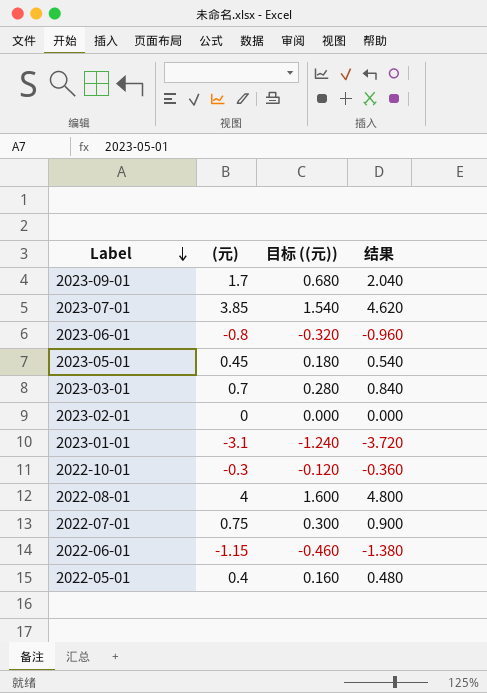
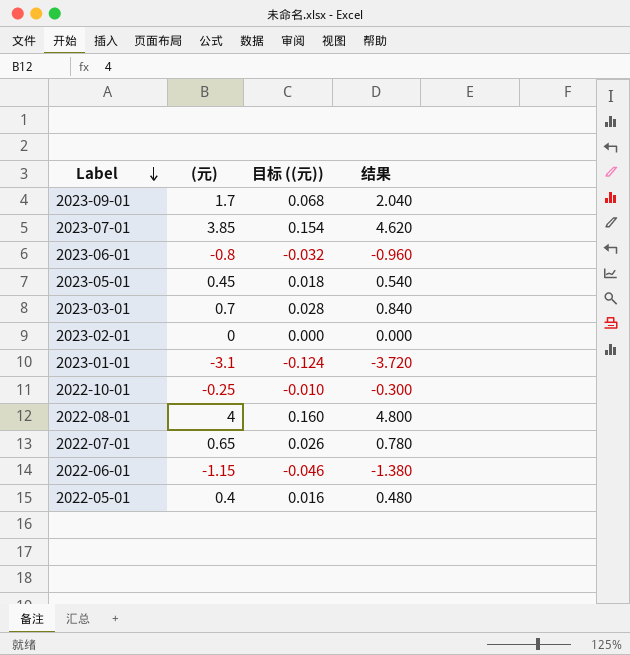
column 目标 ((元)) | formula: [(元)] * 0.4 -> [(元)] * 0.04
2022-10-01 | (元): -0.3 -> -0.25
2022-10-01 | 结果: -0.360 -> -0.300
2022-07-01 | (元): 0.75 -> 0.65
2022-07-01 | 结果: 0.900 -> 0.780

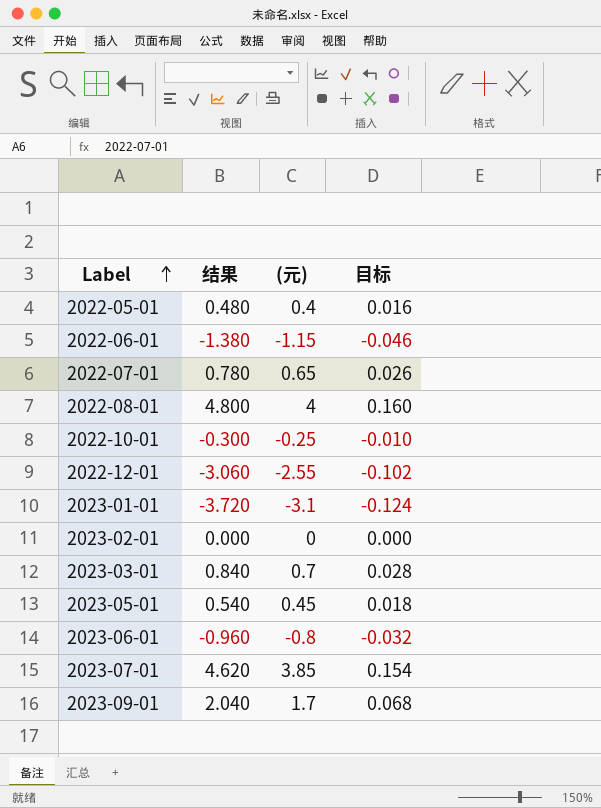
row order: Label descending -> Label ascending
column 结果 | position: 4 -> 2
column name: 目标 ((元)) -> 目标
row 2022-12-01: none -> -3.060 | -2.55 | -0.102

